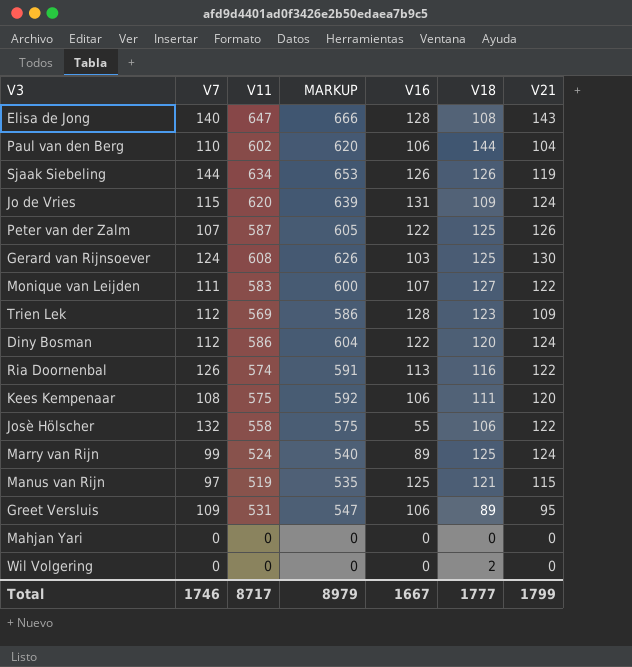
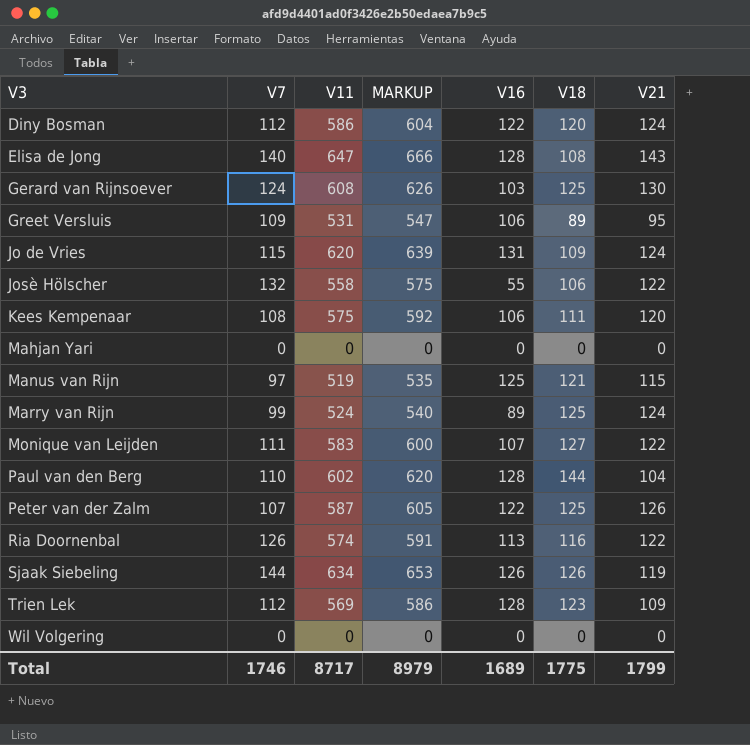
row order: none -> V3 ascending
Paul van den Berg | V16: 106 -> 128
Wil Volgering | V18: 2 -> 0
Total | V16: 1667 -> 1689
Total | V18: 1777 -> 1775

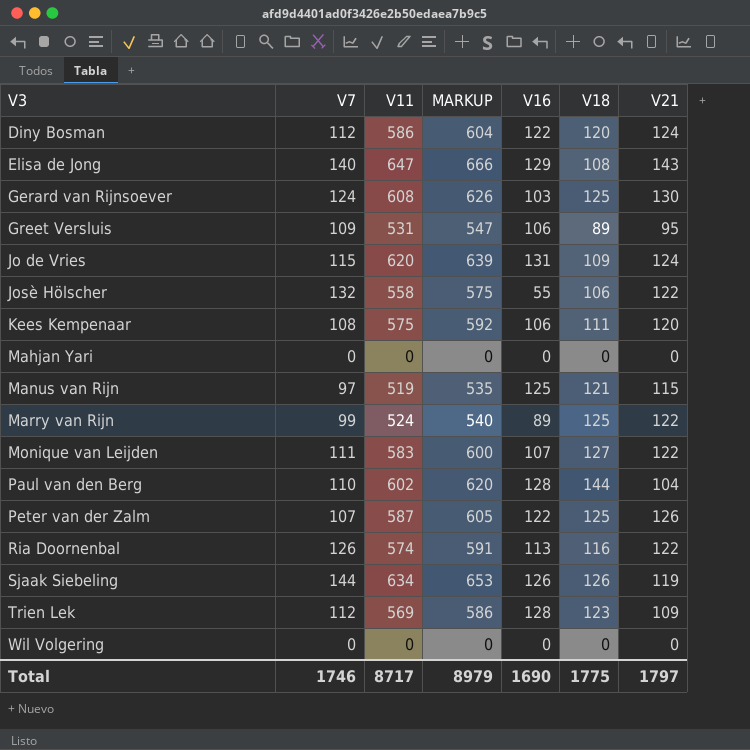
Elisa de Jong | V16: 128 -> 129
Marry van Rijn | V21: 124 -> 122
Total | V16: 1689 -> 1690
Total | V21: 1799 -> 1797

